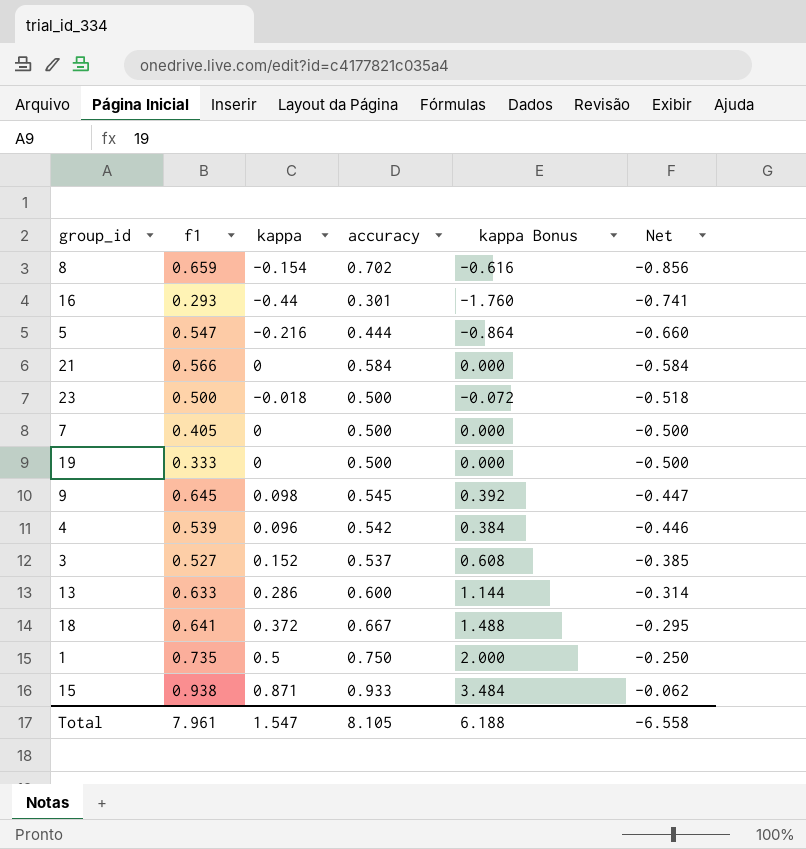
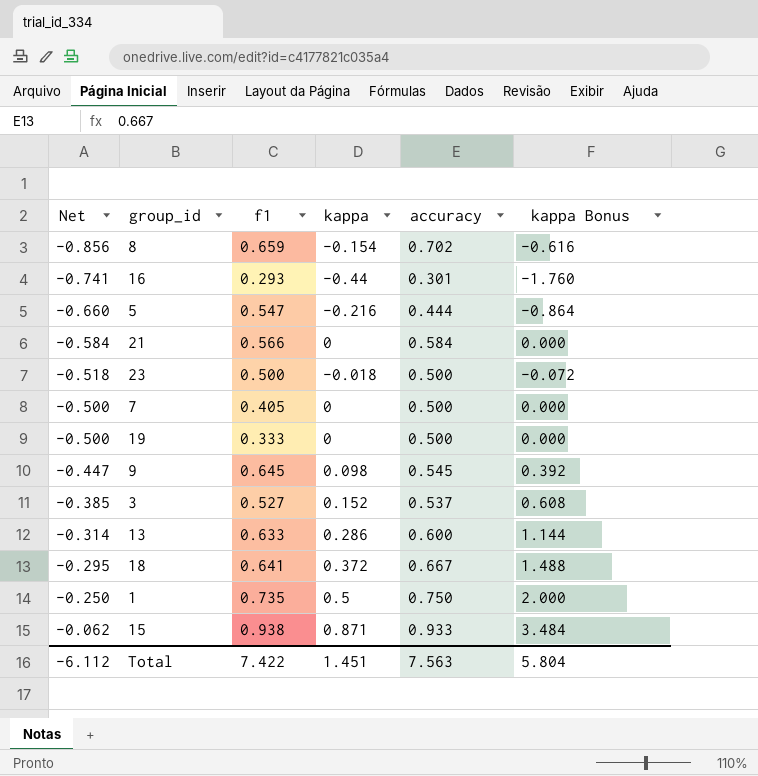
column Net | position: 6 -> 1
row 4: 0.539 | 0.096 | 0.542 | 0.384 | -0.446 -> none
Total | Net: -6.558 -> -6.112
Total | f1: 7.961 -> 7.422
Total | kappa: 1.547 -> 1.451
Total | accuracy: 8.105 -> 7.563
Total | kappa Bonus: 6.188 -> 5.804

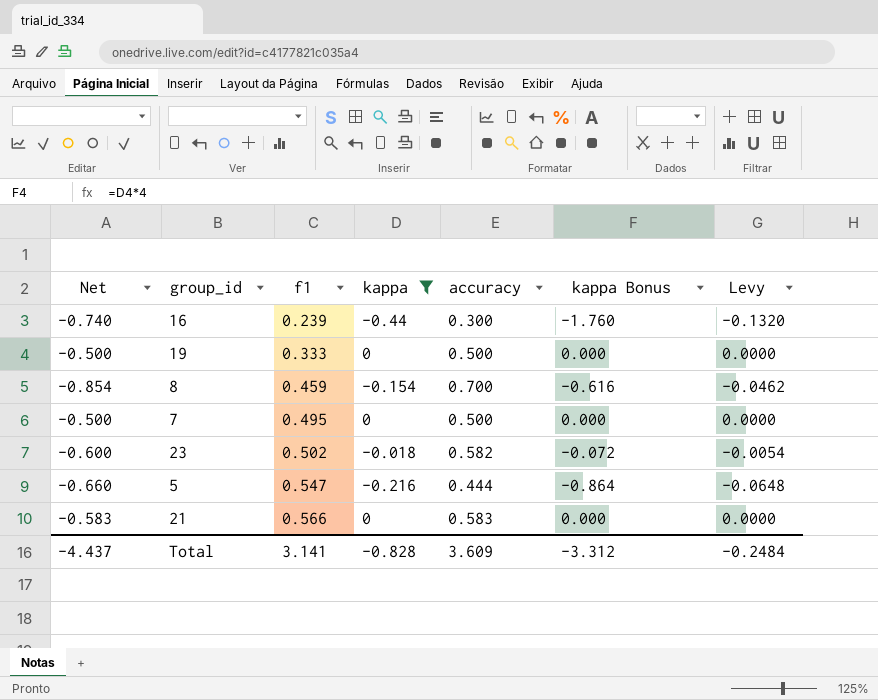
filter: none -> kappa <= 0
row order: Net ascending -> f1 ascending
column Levy | formula: none -> [kappa] * 0.3
16 | Net: -0.741 -> -0.740
16 | f1: 0.293 -> 0.239
16 | accuracy: 0.301 -> 0.300
8 | Net: -0.856 -> -0.854
8 | f1: 0.659 -> 0.459
8 | accuracy: 0.702 -> 0.700
7 | f1: 0.405 -> 0.495
23 | Net: -0.518 -> -0.600
23 | f1: 0.500 -> 0.502
23 | accuracy: 0.500 -> 0.582
21 | Net: -0.584 -> -0.583
21 | accuracy: 0.584 -> 0.583
Total | Net: -6.112 -> -4.437
Total | f1: 7.422 -> 3.141
Total | kappa: 1.451 -> -0.828
Total | accuracy: 7.563 -> 3.609
Total | kappa Bonus: 5.804 -> -3.312

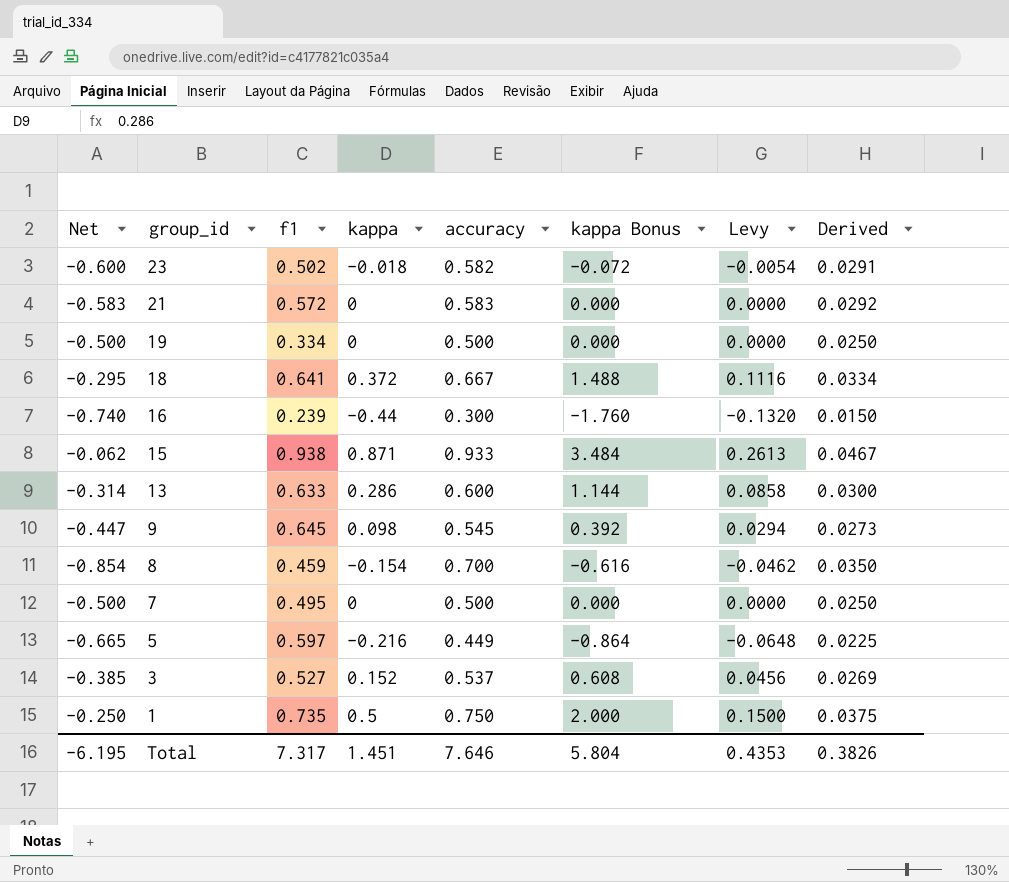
filter: kappa <= 0 -> none
row order: f1 ascending -> group_id descending
column Derived | formula: none -> [accuracy] * 0.05
21 | f1: 0.566 -> 0.572
19 | f1: 0.333 -> 0.334
5 | Net: -0.660 -> -0.665
5 | f1: 0.547 -> 0.597
5 | accuracy: 0.444 -> 0.449
Total | Net: -4.437 -> -6.195
Total | f1: 3.141 -> 7.317
Total | kappa: -0.828 -> 1.451
Total | accuracy: 3.609 -> 7.646
Total | kappa Bonus: -3.312 -> 5.804
Total | Levy: -0.2484 -> 0.4353

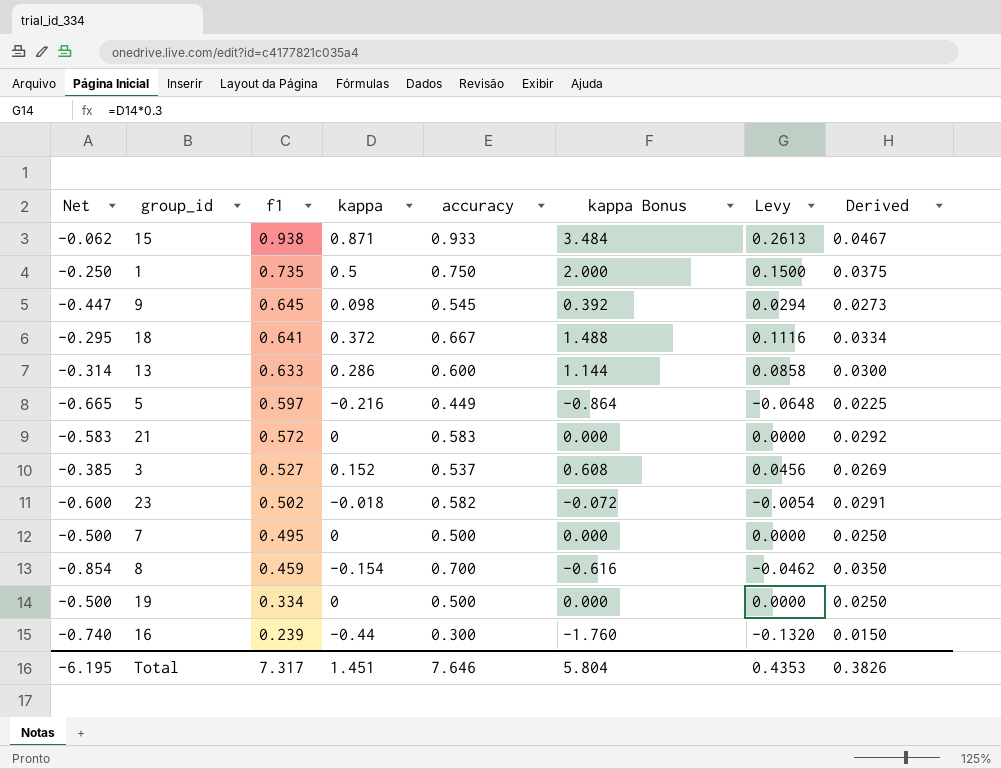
row order: group_id descending -> f1 descending

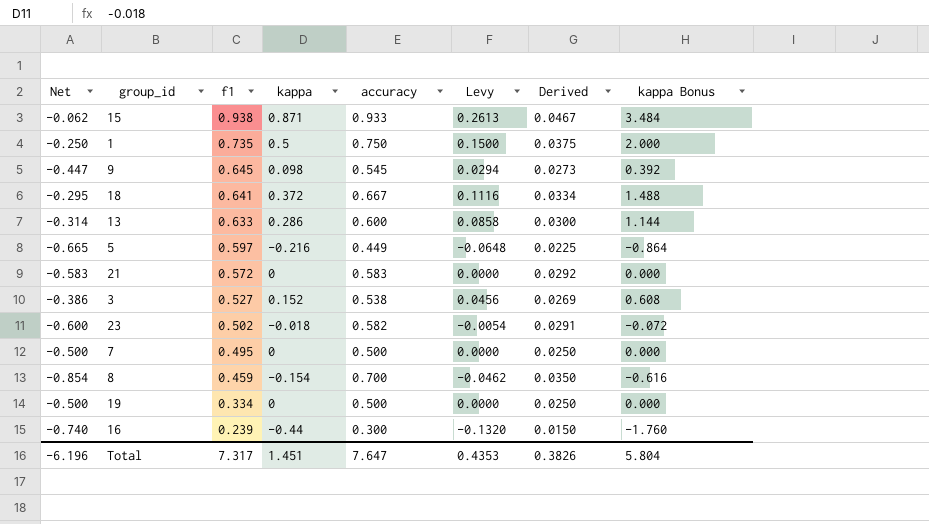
column kappa Bonus | position: 6 -> 8
3 | Net: -0.385 -> -0.386
3 | accuracy: 0.537 -> 0.538
Total | Net: -6.195 -> -6.196
Total | accuracy: 7.646 -> 7.647

